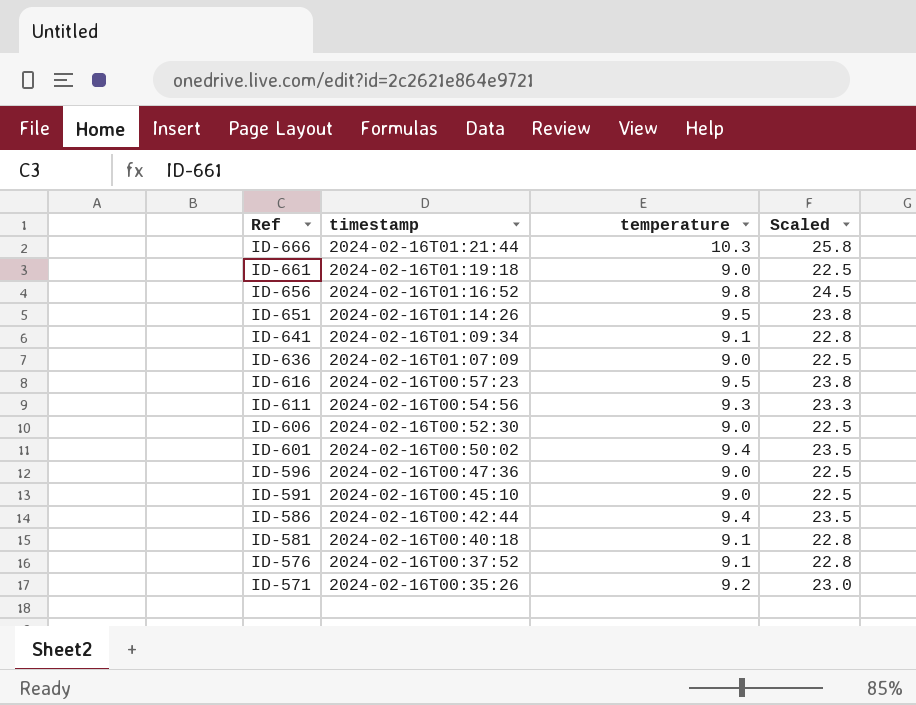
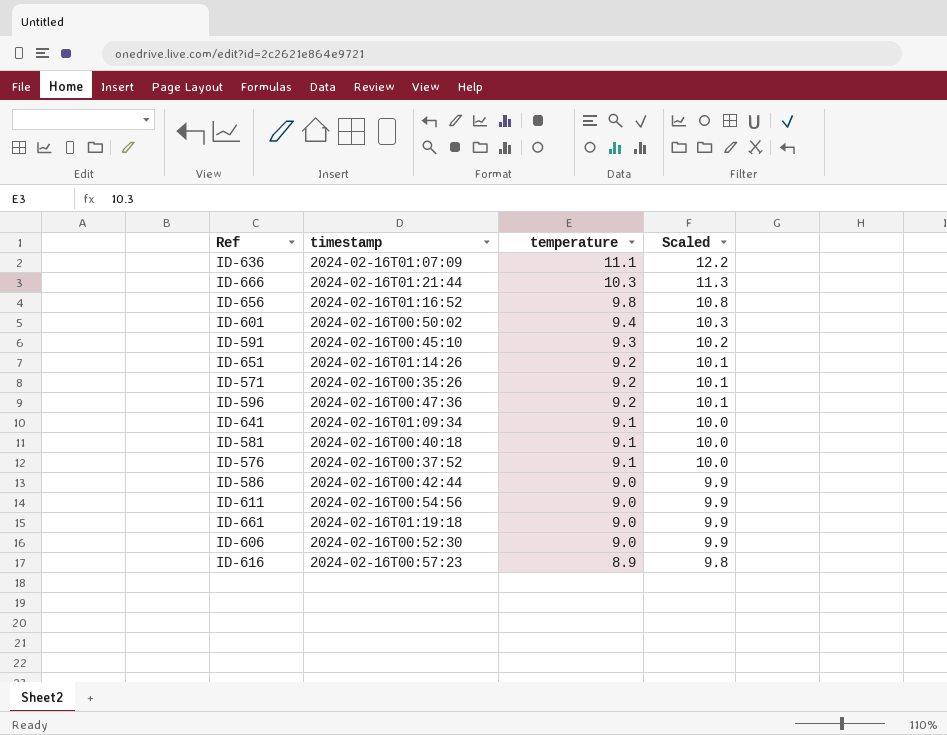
row order: Ref descending -> temperature descending
column Scaled | formula: [temperature] * 2.5 -> [temperature] * 1.1
ID-636 | temperature: 9.0 -> 11.1
ID-591 | temperature: 9.0 -> 9.3
ID-651 | temperature: 9.5 -> 9.2
ID-596 | temperature: 9.0 -> 9.2
ID-586 | temperature: 9.4 -> 9.0
ID-611 | temperature: 9.3 -> 9.0
ID-616 | temperature: 9.5 -> 8.9

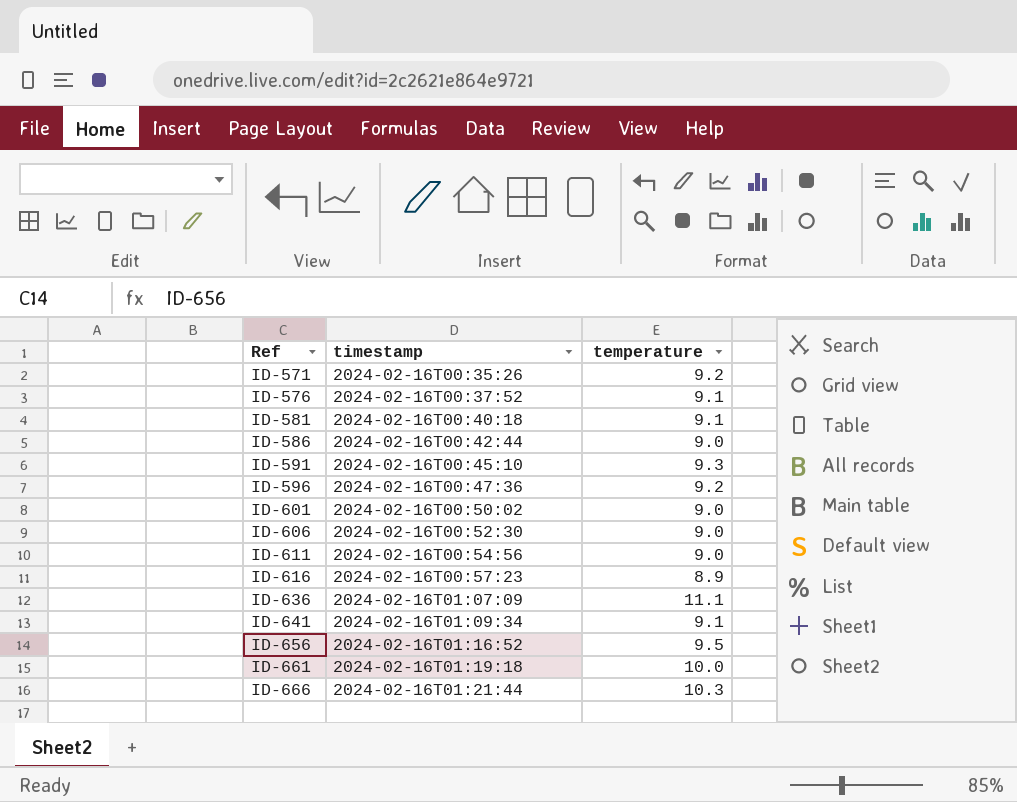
row order: temperature descending -> Ref ascending
column Scaled | formula: [temperature] * 1.1 -> none
row ID-651: 2024-02-16T01:14:26 | 9.2 | 10.1 -> none
ID-601 | temperature: 9.4 -> 9.0
ID-656 | temperature: 9.8 -> 9.5
ID-661 | temperature: 9.0 -> 10.0

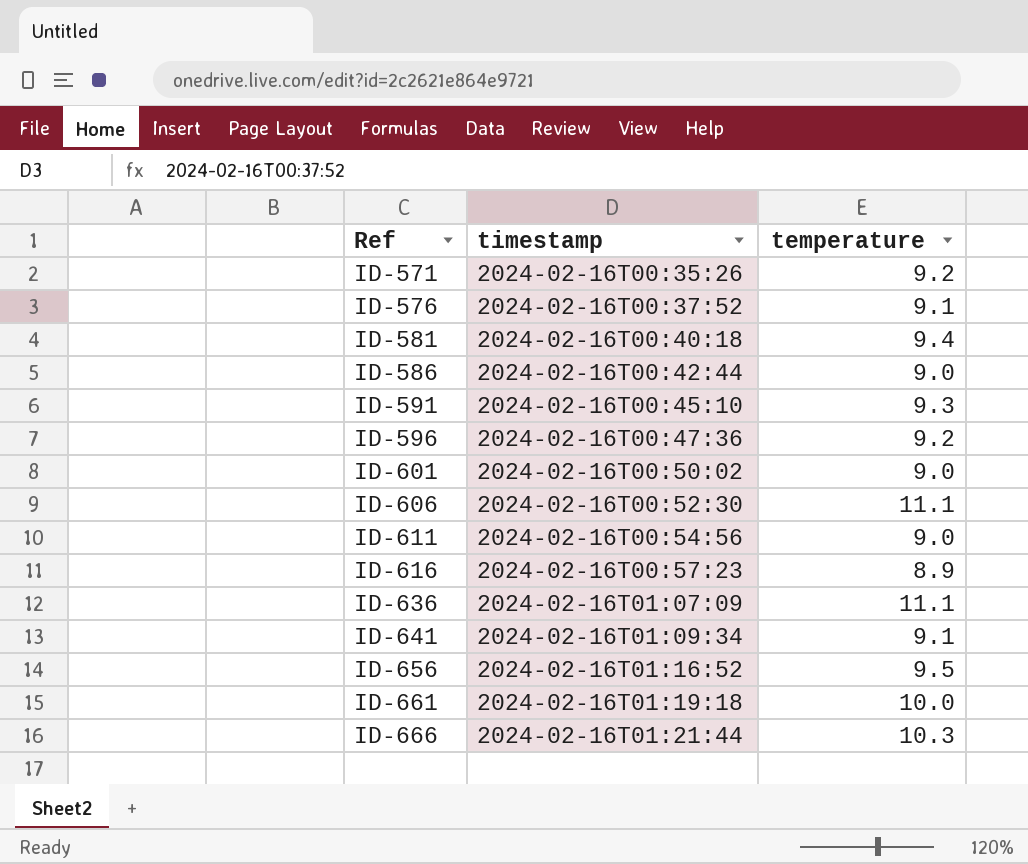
ID-581 | temperature: 9.1 -> 9.4
ID-606 | temperature: 9.0 -> 11.1

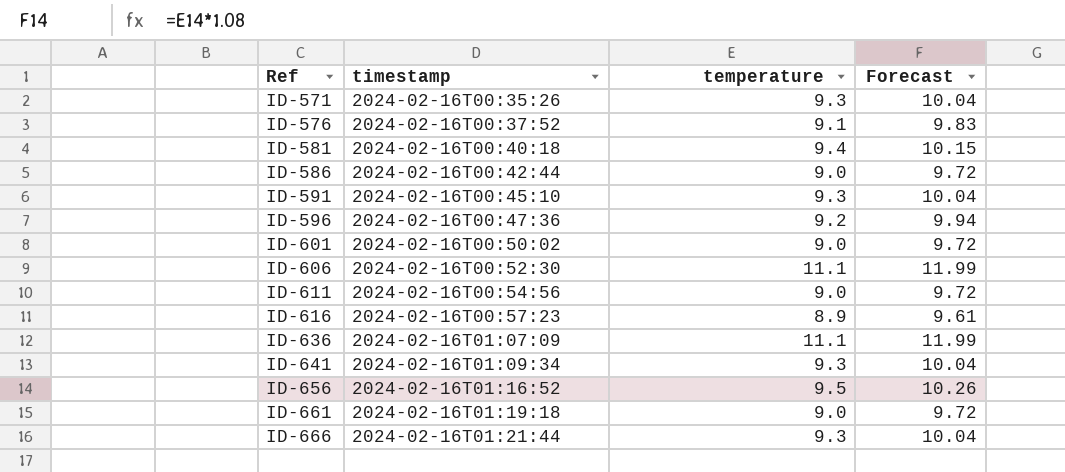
column Forecast | formula: none -> [temperature] * 1.08
ID-571 | temperature: 9.2 -> 9.3
ID-641 | temperature: 9.1 -> 9.3
ID-661 | temperature: 10.0 -> 9.0
ID-666 | temperature: 10.3 -> 9.3

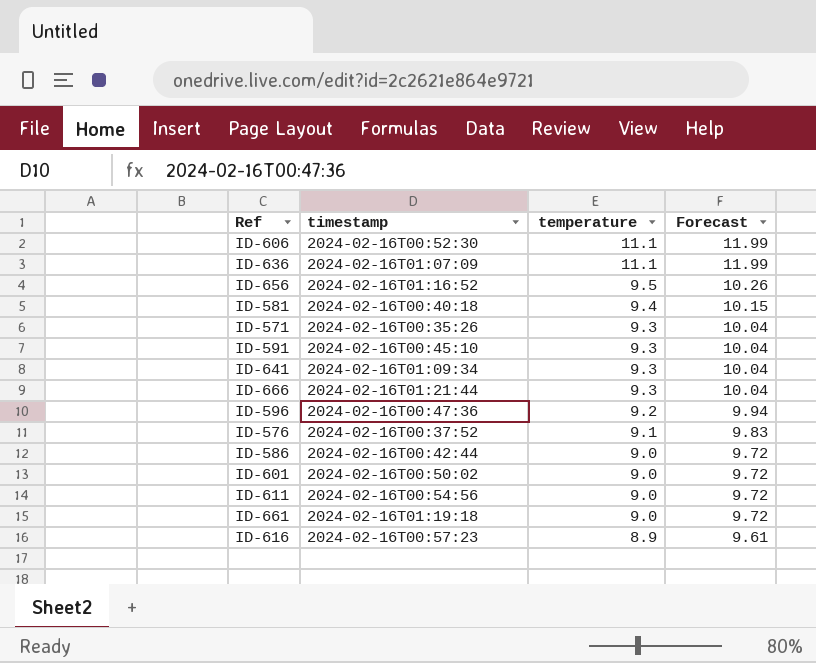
row order: Ref ascending -> temperature descending

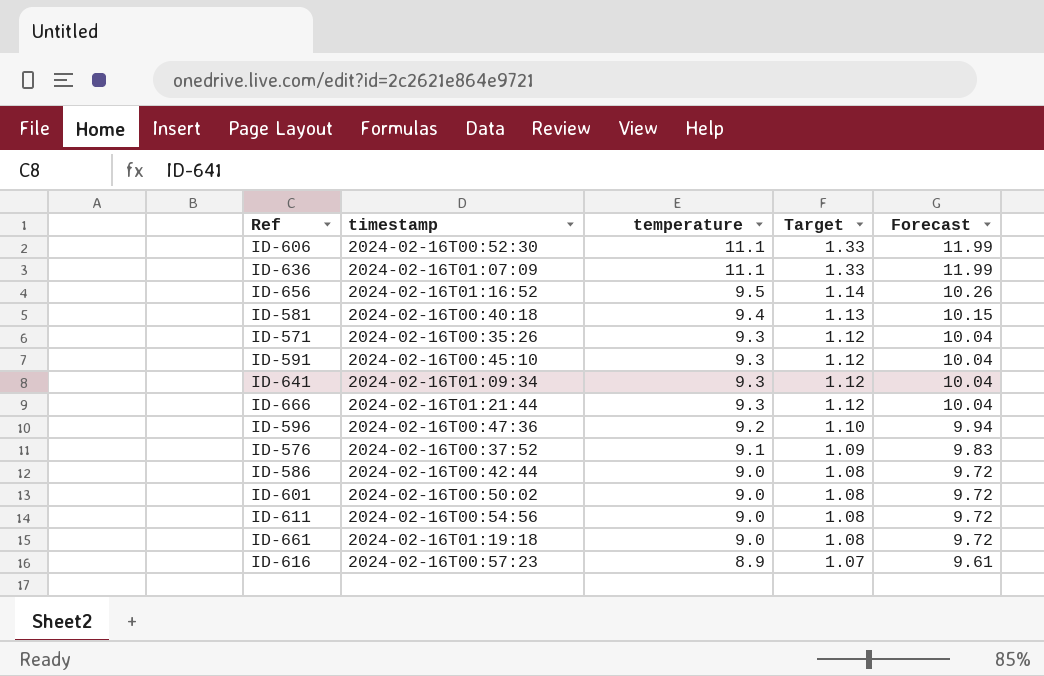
column Target | formula: none -> [temperature] * 0.12

